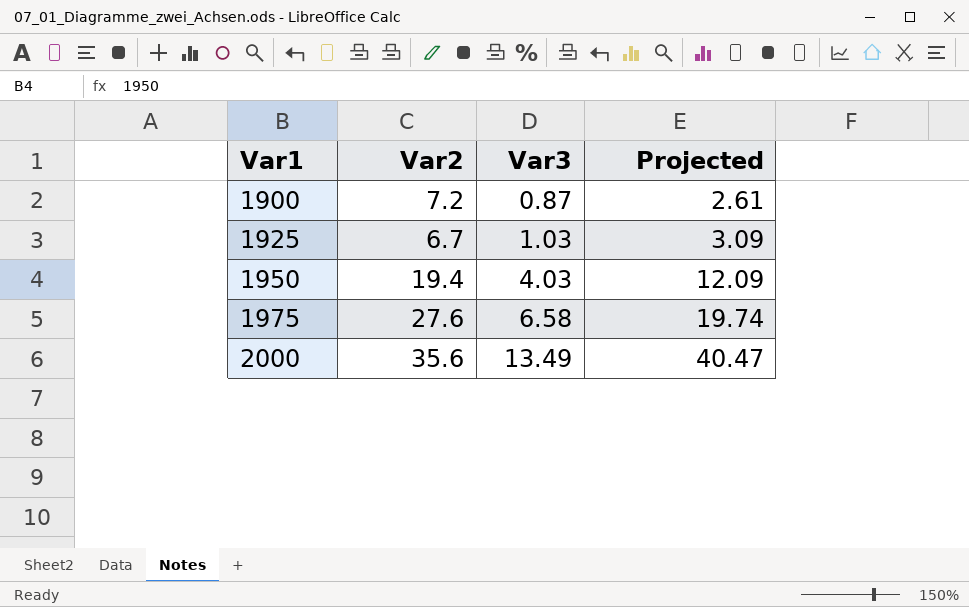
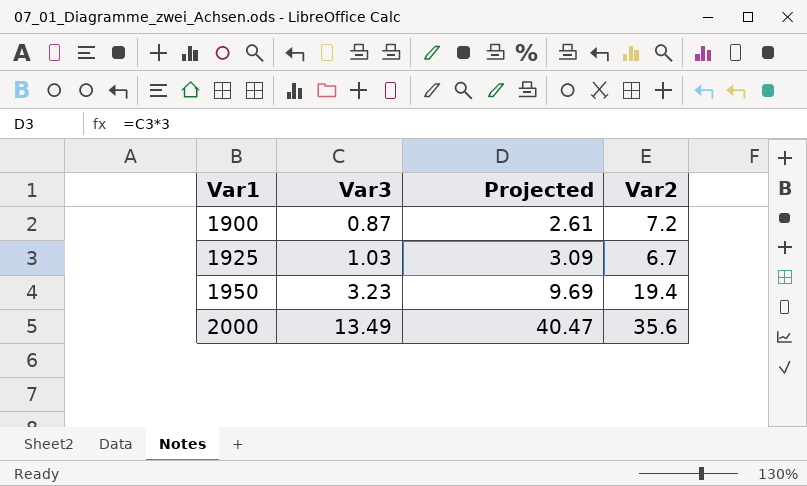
column Var2 | position: 2 -> 4
row 1975: 27.6 | 6.58 | 19.74 -> none
1950 | Var3: 4.03 -> 3.23
1950 | Projected: 12.09 -> 9.69

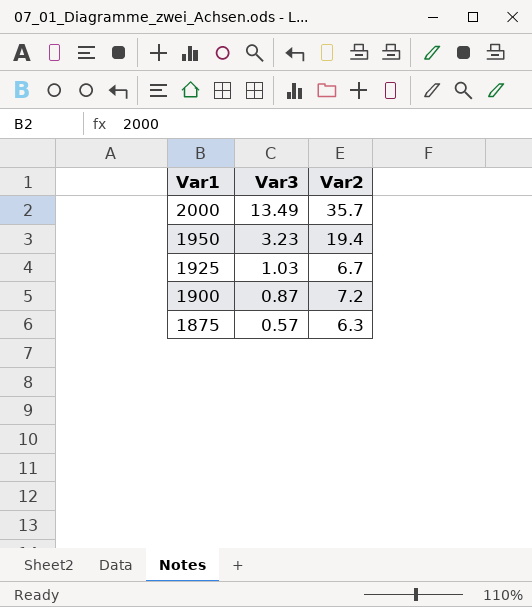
row order: Var1 ascending -> Var1 descending
column Projected | formula: [Var3] * 3 -> none
2000 | Var2: 35.6 -> 35.7
row 1875: none -> 0.57 | 6.3

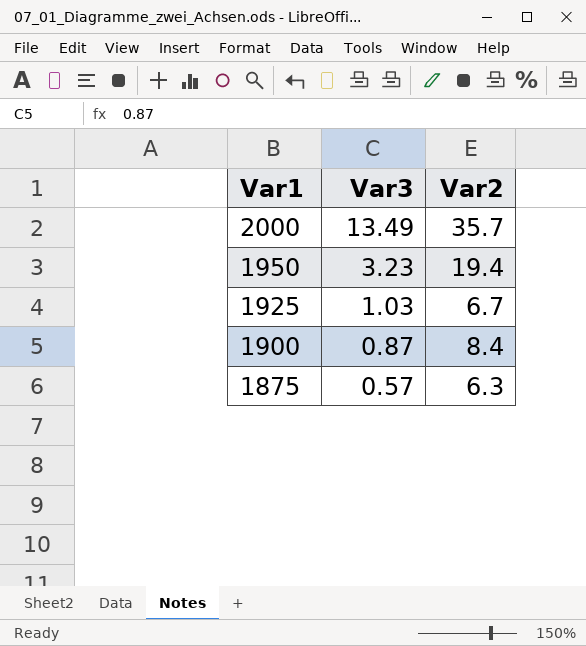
1900 | Var2: 7.2 -> 8.4

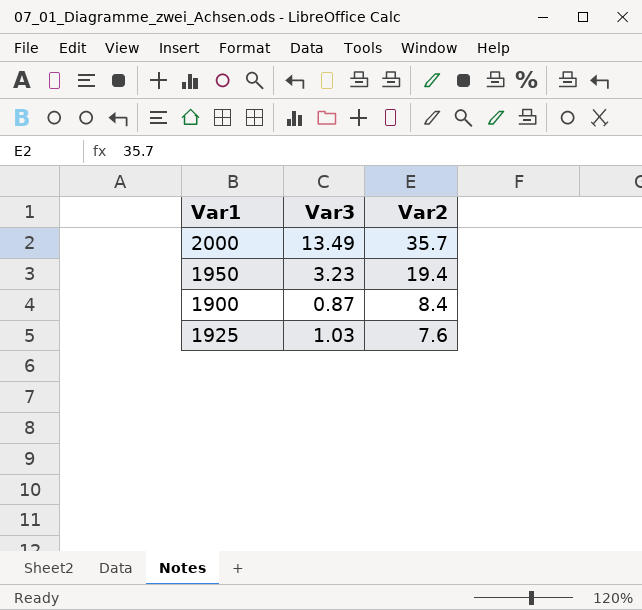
row order: Var1 descending -> Var2 descending
row 1875: 0.57 | 6.3 -> none
1925 | Var2: 6.7 -> 7.6

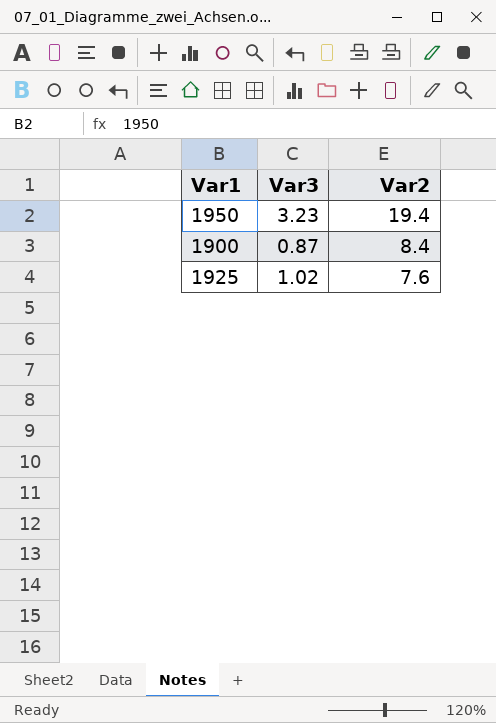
row 2000: 13.49 | 35.7 -> none
1925 | Var3: 1.03 -> 1.02

